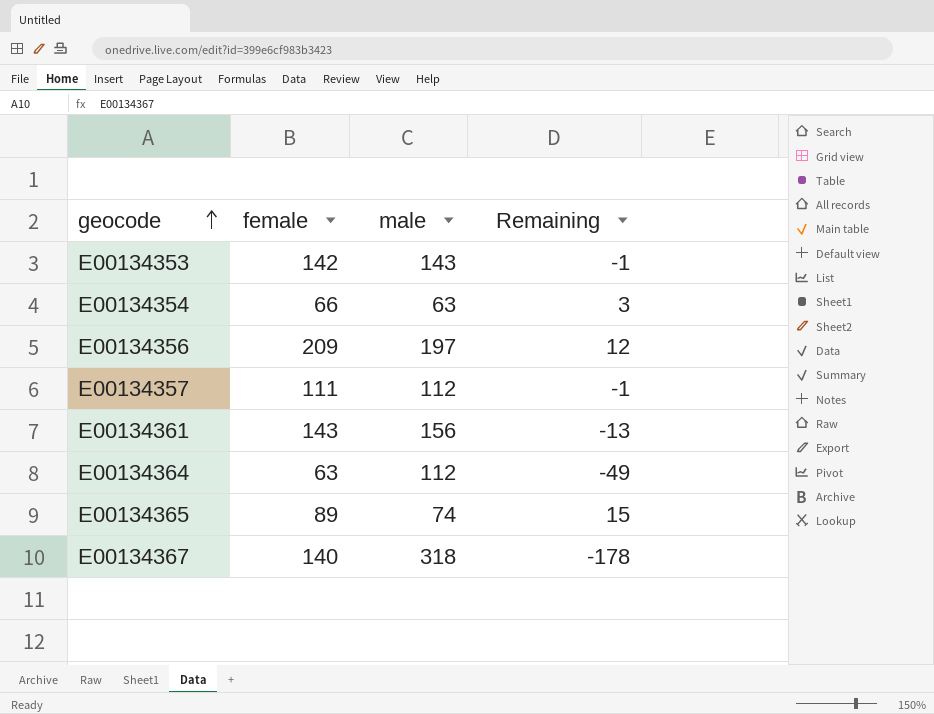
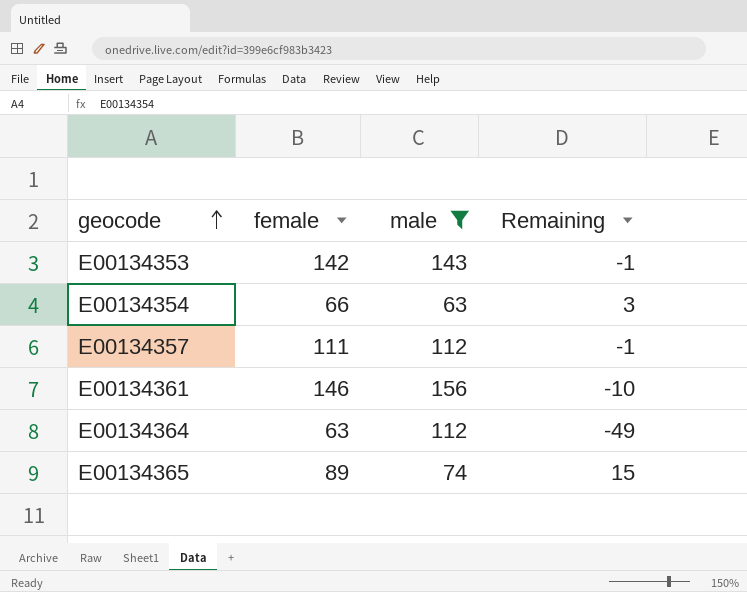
filter: none -> male <= 156
E00134361 | female: 143 -> 146
E00134361 | Remaining: -13 -> -10

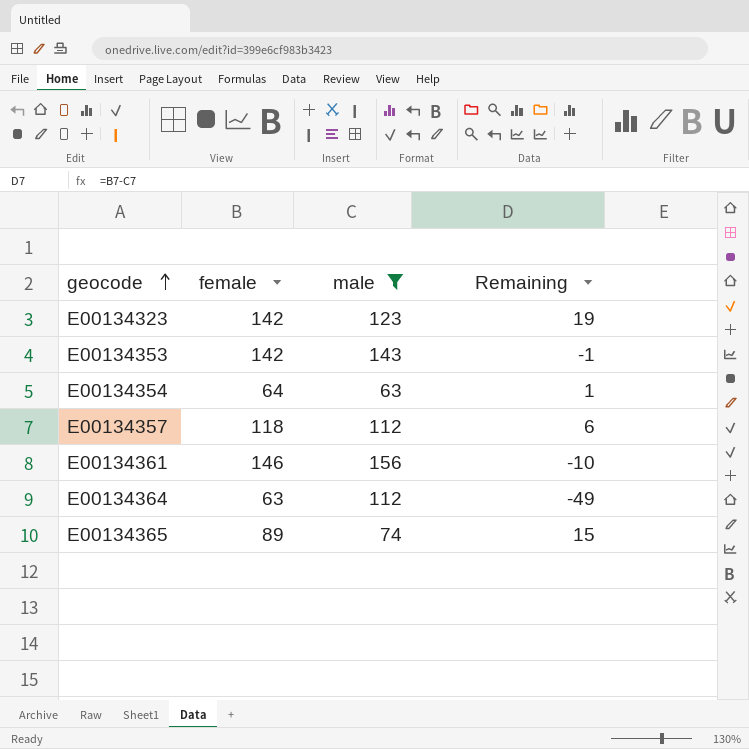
row E00134323: none -> 142 | 123 | 19
E00134354 | female: 66 -> 64
E00134354 | Remaining: 3 -> 1
E00134357 | female: 111 -> 118
E00134357 | Remaining: -1 -> 6

